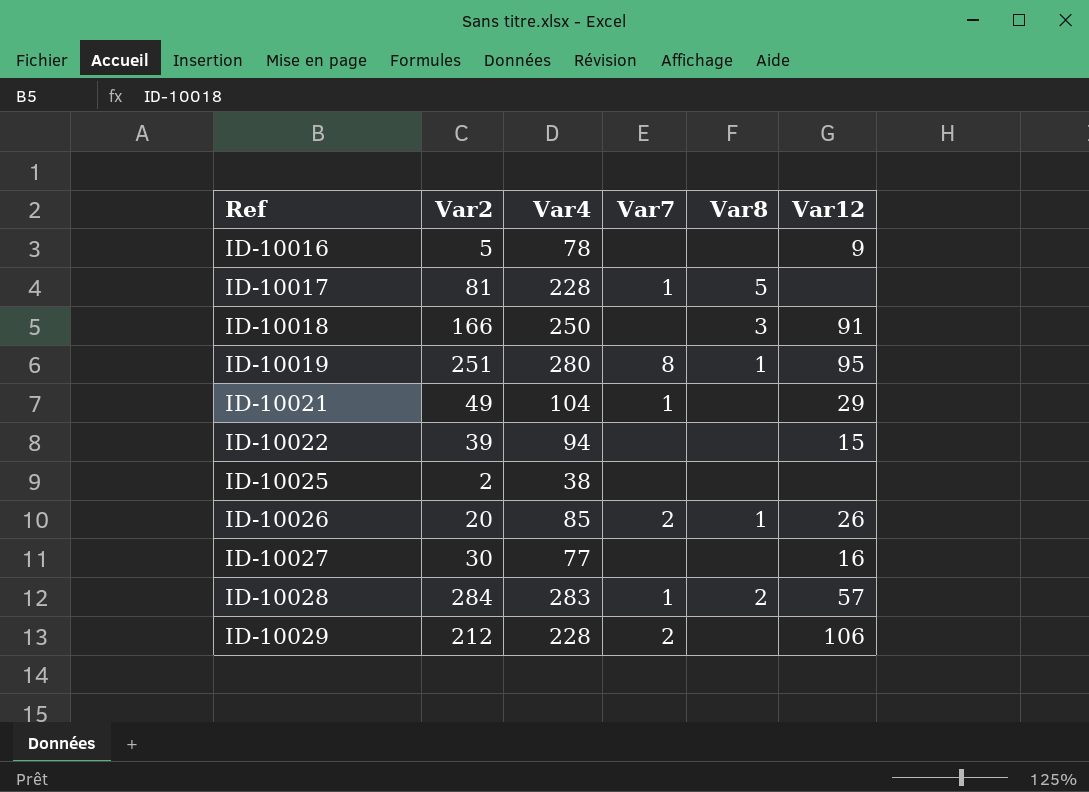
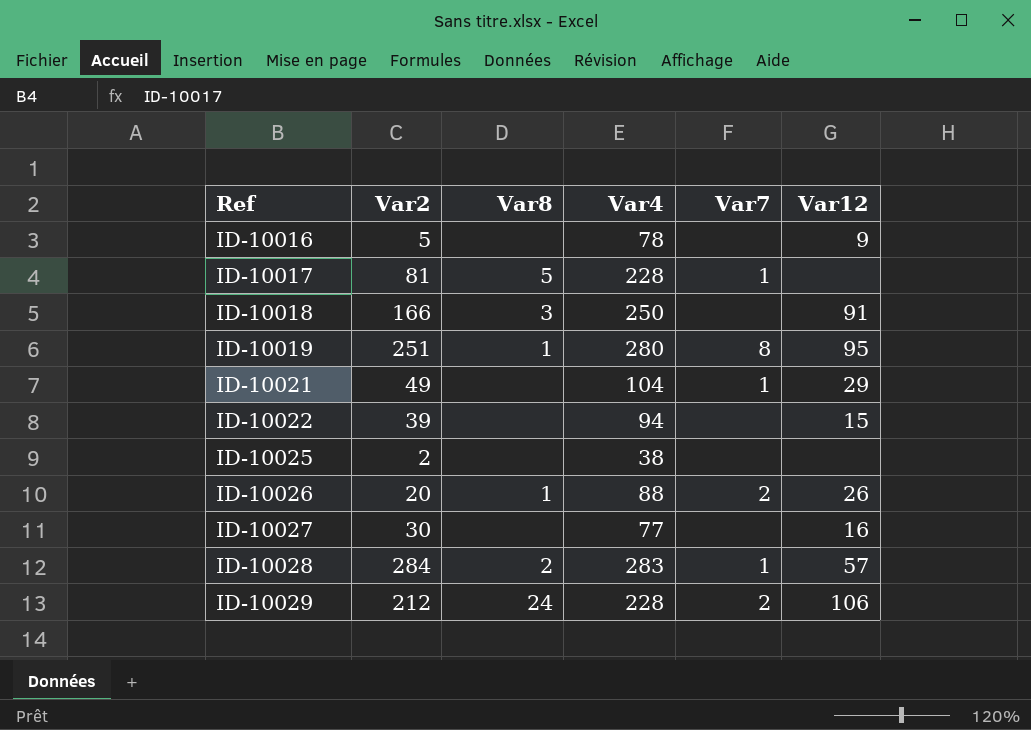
column Var8 | position: 5 -> 3
ID-10026 | Var4: 85 -> 88
ID-10029 | Var8: none -> 24

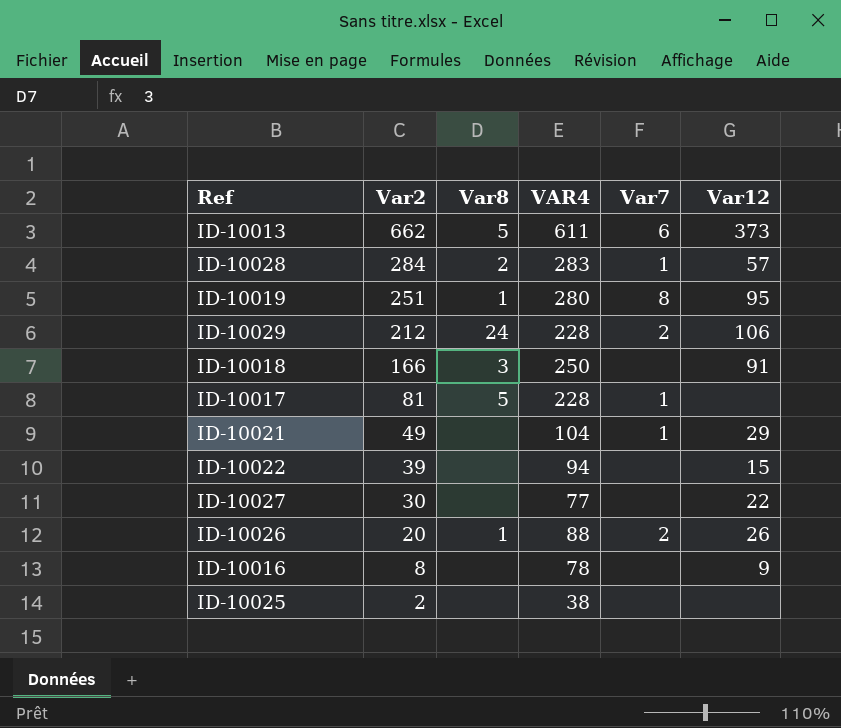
row order: Ref ascending -> Var2 descending
column name: Var4 -> VAR4
row ID-10013: none -> 662 | 5 | 611 | 6 | 373
ID-10027 | Var12: 16 -> 22
ID-10016 | Var2: 5 -> 8

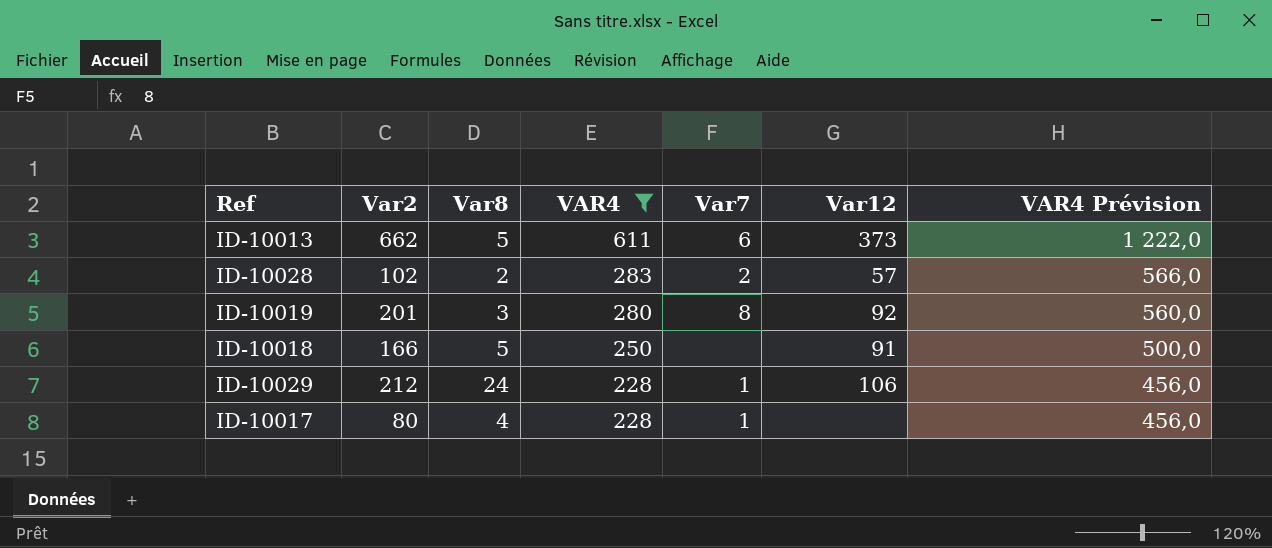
filter: none -> VAR4 >= 228
row order: Var2 descending -> VAR4 descending
column VAR4 Prévision | formula: none -> [VAR4] * 2
ID-10028 | Var2: 284 -> 102
ID-10028 | Var7: 1 -> 2
ID-10019 | Var2: 251 -> 201
ID-10019 | Var8: 1 -> 3
ID-10019 | Var12: 95 -> 92
ID-10018 | Var8: 3 -> 5
ID-10029 | Var7: 2 -> 1
ID-10017 | Var2: 81 -> 80
ID-10017 | Var8: 5 -> 4

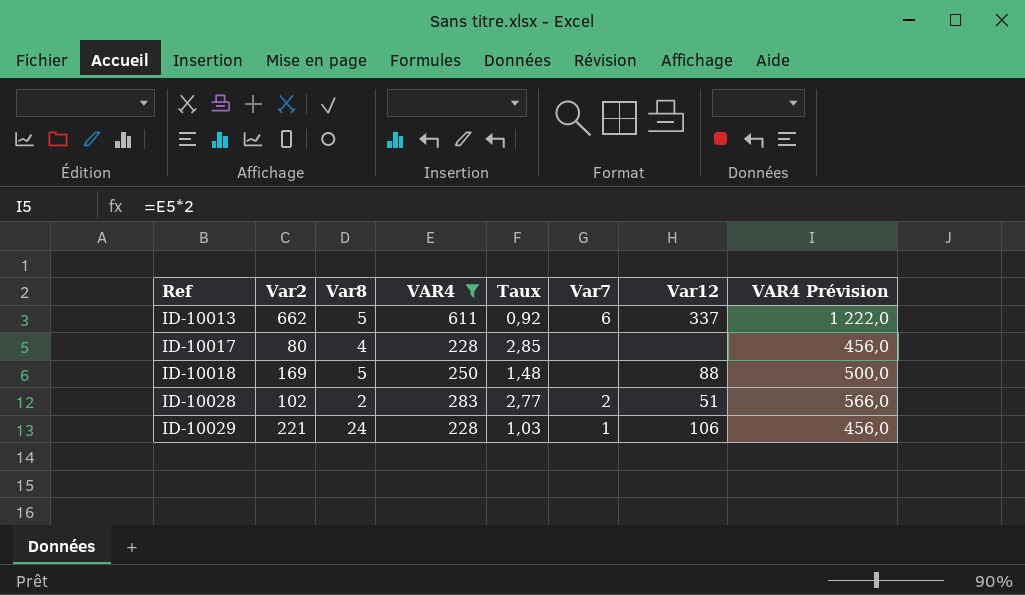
row order: VAR4 descending -> Ref ascending
column Taux | formula: none -> [VAR4] / [Var2]
row ID-10019: 201 | 3 | 280 | 8 | 92 | 560,0 -> none
ID-10013 | Var12: 373 -> 337
ID-10017 | Var7: 1 -> none
ID-10018 | Var2: 166 -> 169
ID-10018 | Var12: 91 -> 88
ID-10028 | Var12: 57 -> 51
ID-10029 | Var2: 212 -> 221

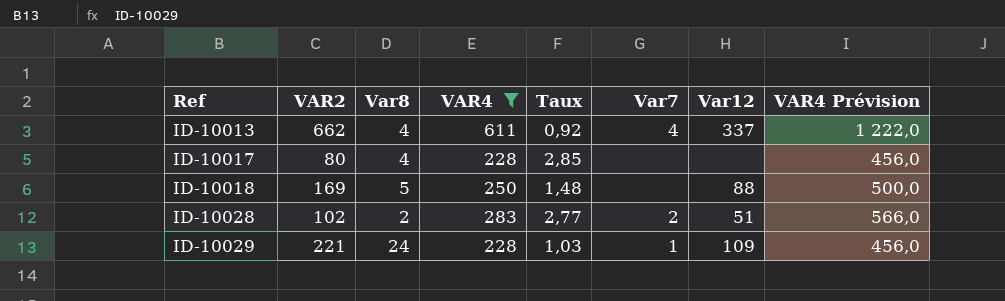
column name: Var2 -> VAR2
ID-10013 | Var8: 5 -> 4
ID-10013 | Var7: 6 -> 4
ID-10029 | Var12: 106 -> 109

